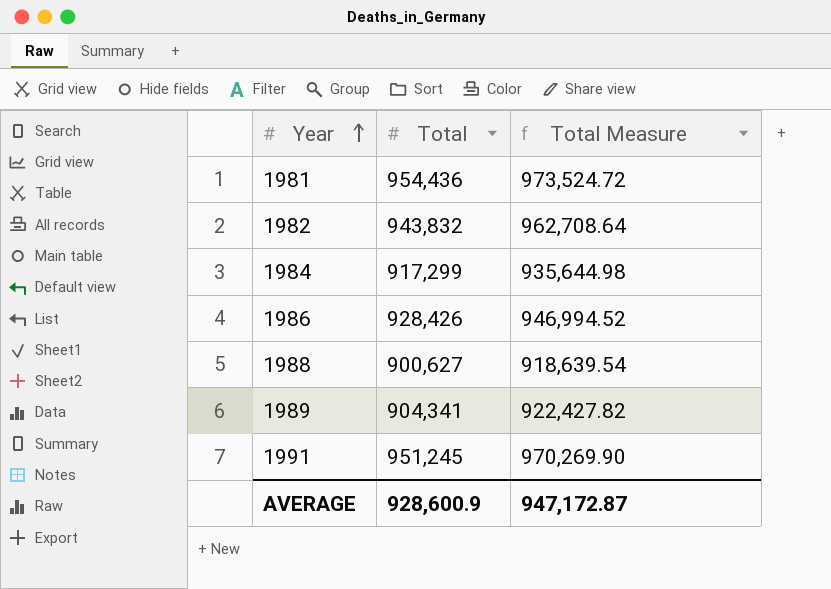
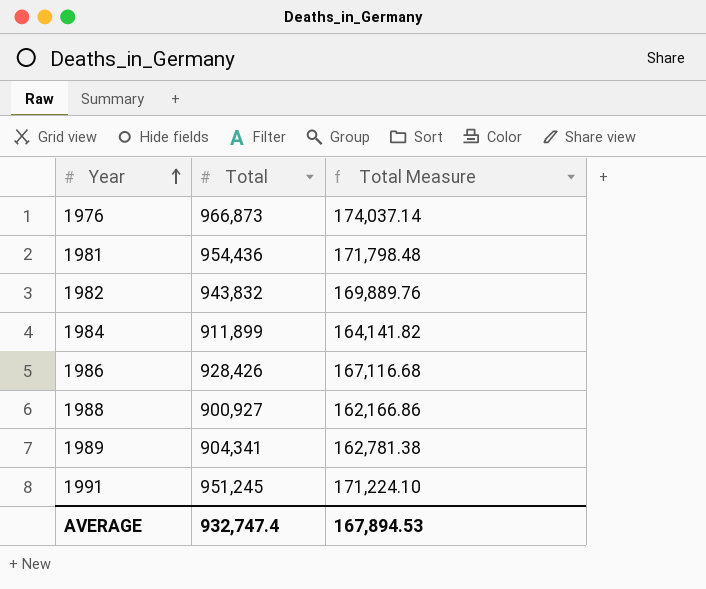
column Total Measure | formula: [Total] * 1.02 -> [Total] * 0.18
row 1976: none -> 966,873 | 174,037.14
1984 | Total: 917,299 -> 911,899
1988 | Total: 900,627 -> 900,927
AVERAGE | Total: 928,600.9 -> 932,747.4
AVERAGE | Total Measure: 947,172.87 -> 167,894.53

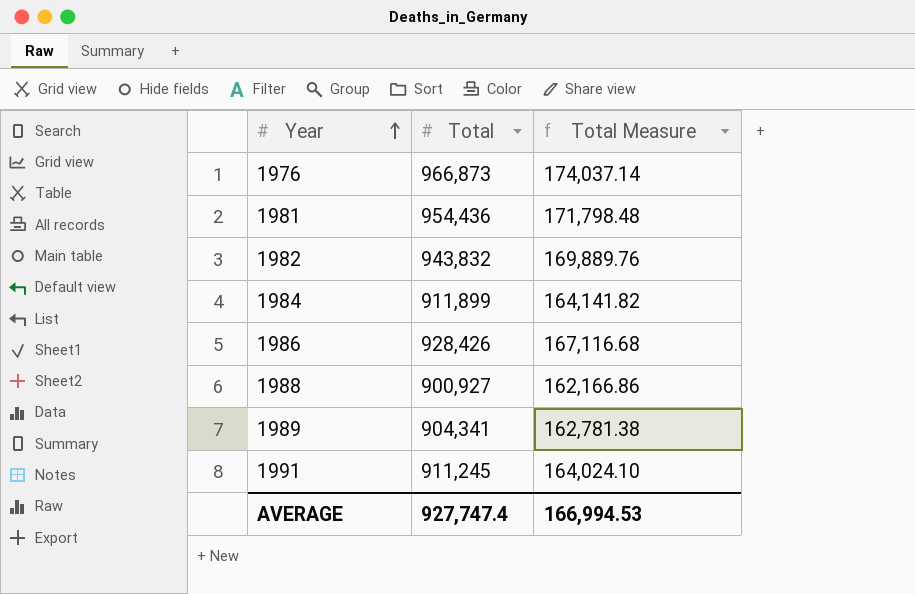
1991 | Total: 951,245 -> 911,245
1991 | Total Measure: 171,224.10 -> 164,024.10
AVERAGE | Total: 932,747.4 -> 927,747.4
AVERAGE | Total Measure: 167,894.53 -> 166,994.53

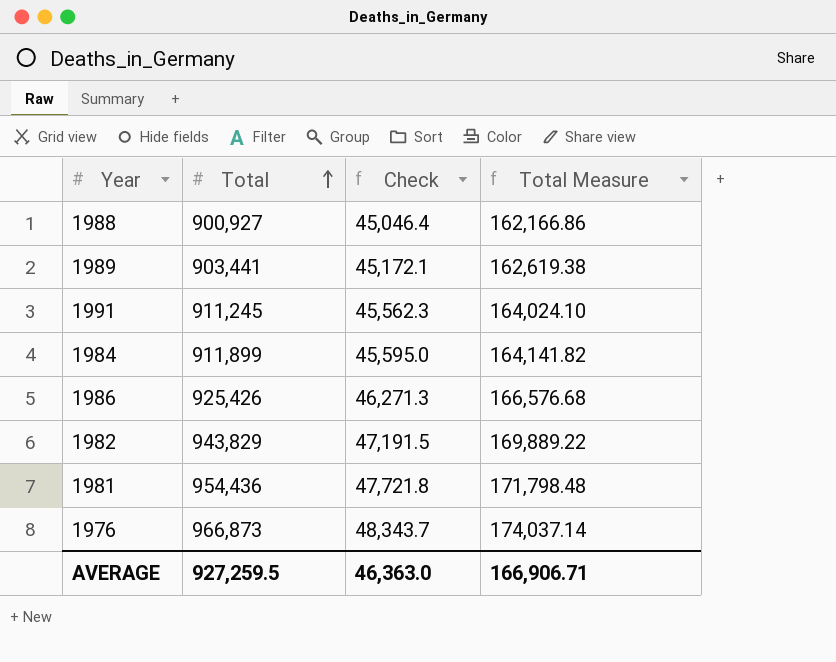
row order: Year ascending -> Total ascending
column Check | formula: none -> [Total] * 0.05
1989 | Total: 904,341 -> 903,441
1989 | Total Measure: 162,781.38 -> 162,619.38
1986 | Total: 928,426 -> 925,426
1986 | Total Measure: 167,116.68 -> 166,576.68
1982 | Total: 943,832 -> 943,829
1982 | Total Measure: 169,889.76 -> 169,889.22
AVERAGE | Total: 927,747.4 -> 927,259.5
AVERAGE | Total Measure: 166,994.53 -> 166,906.71

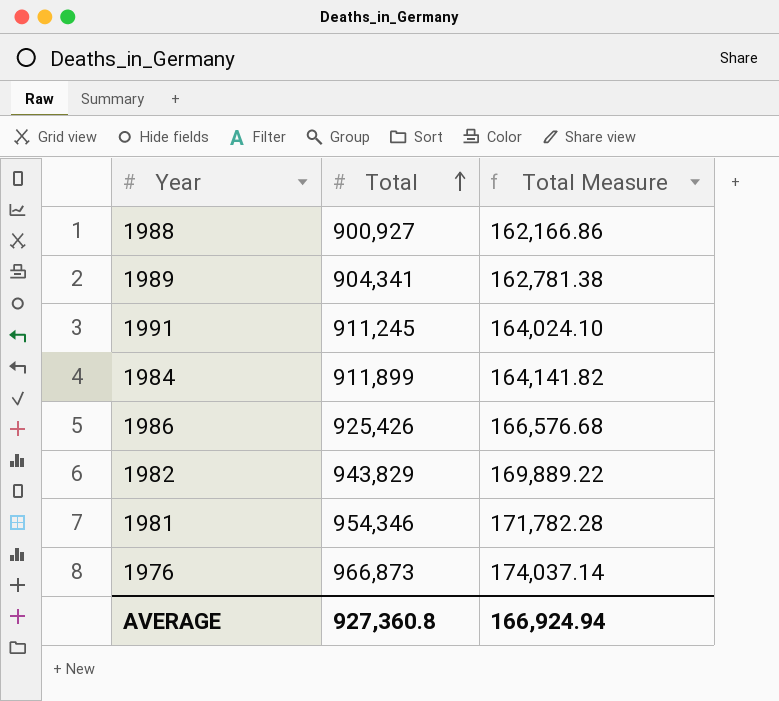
column Check | formula: [Total] * 0.05 -> none
1989 | Total: 903,441 -> 904,341
1989 | Total Measure: 162,619.38 -> 162,781.38
1981 | Total: 954,436 -> 954,346
1981 | Total Measure: 171,798.48 -> 171,782.28
AVERAGE | Total: 927,259.5 -> 927,360.8
AVERAGE | Total Measure: 166,906.71 -> 166,924.94

